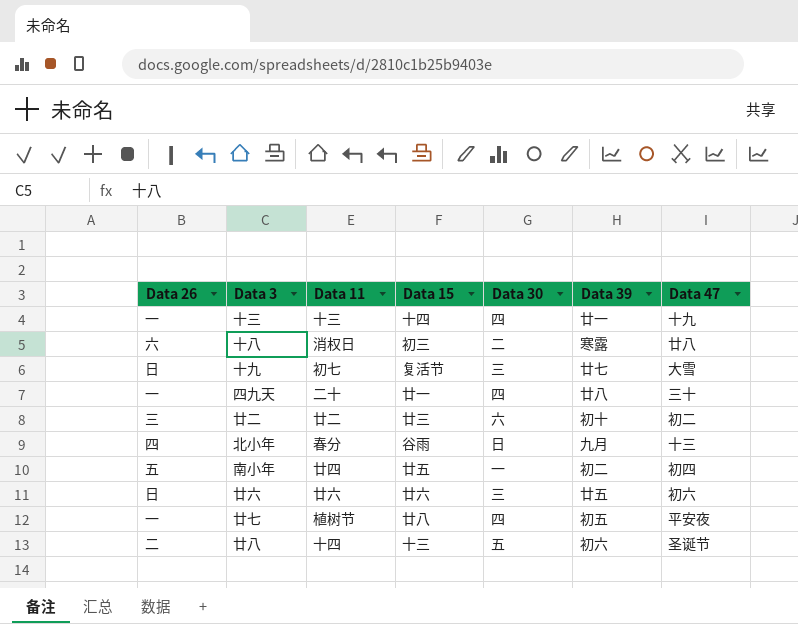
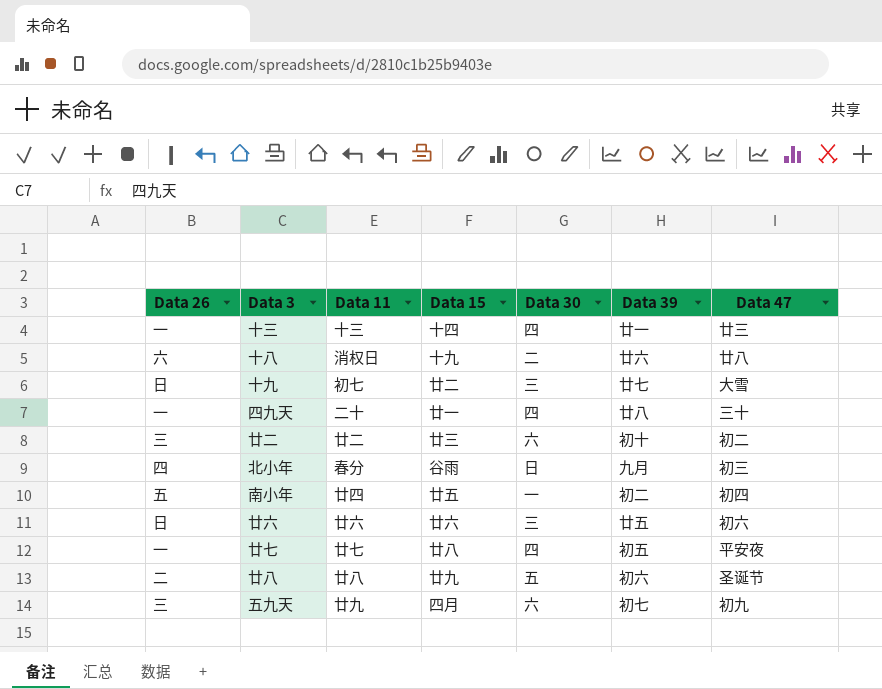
十三 | Data 47: 十九 -> 廿三
十八 | Data 15: 初三 -> 十九
十八 | Data 39: 寒露 -> 廿六
十九 | Data 15: 复活节 -> 廿二
北小年 | Data 47: 十三 -> 初三
廿七 | Data 11: 植树节 -> 廿七
廿八 | Data 11: 十四 -> 廿八
廿八 | Data 15: 十三 -> 廿九
row 五九天: none -> 三 | 廿九 | 四月 | 六 | 初七 | 初九

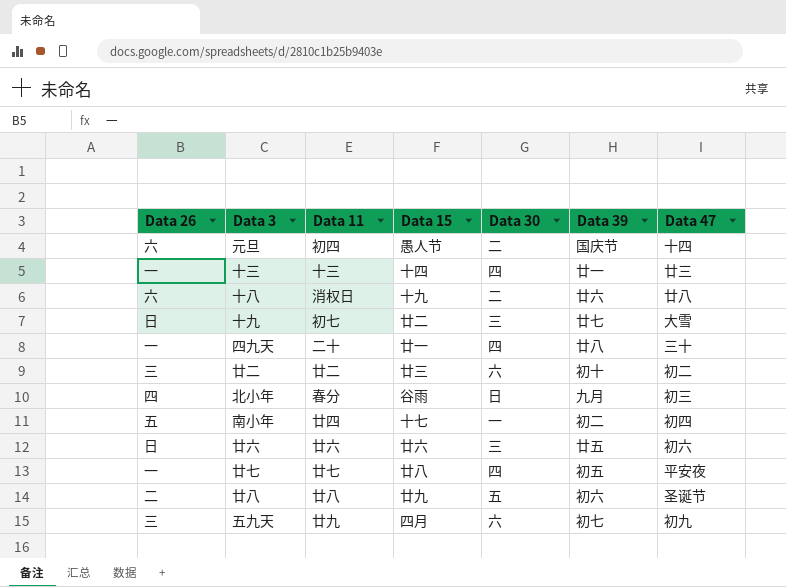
row 元旦: none -> 六 | 初四 | 愚人节 | 二 | 国庆节 | 十四
南小年 | Data 15: 廿五 -> 十七

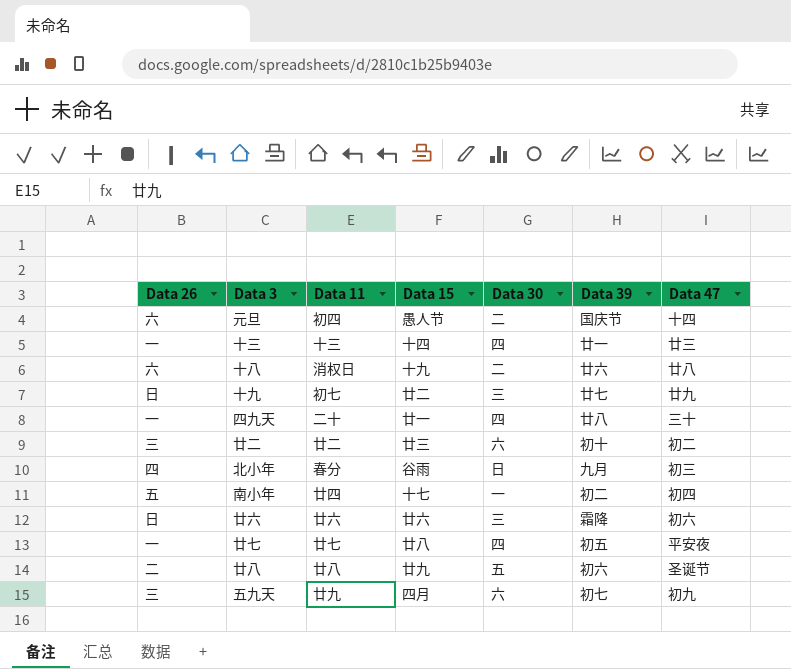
十九 | Data 47: 大雪 -> 廿九
廿六 | Data 39: 廿五 -> 霜降

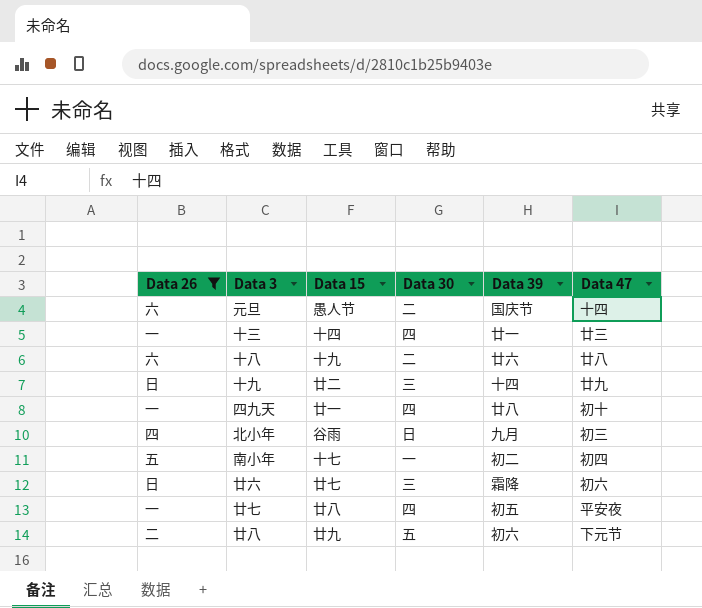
filter: none -> Data 26 != 三
column Data 11 | position: 3 -> none
十九 | Data 39: 廿七 -> 十四
四九天 | Data 47: 三十 -> 初十
廿六 | Data 15: 廿六 -> 廿七
廿八 | Data 47: 圣诞节 -> 下元节

